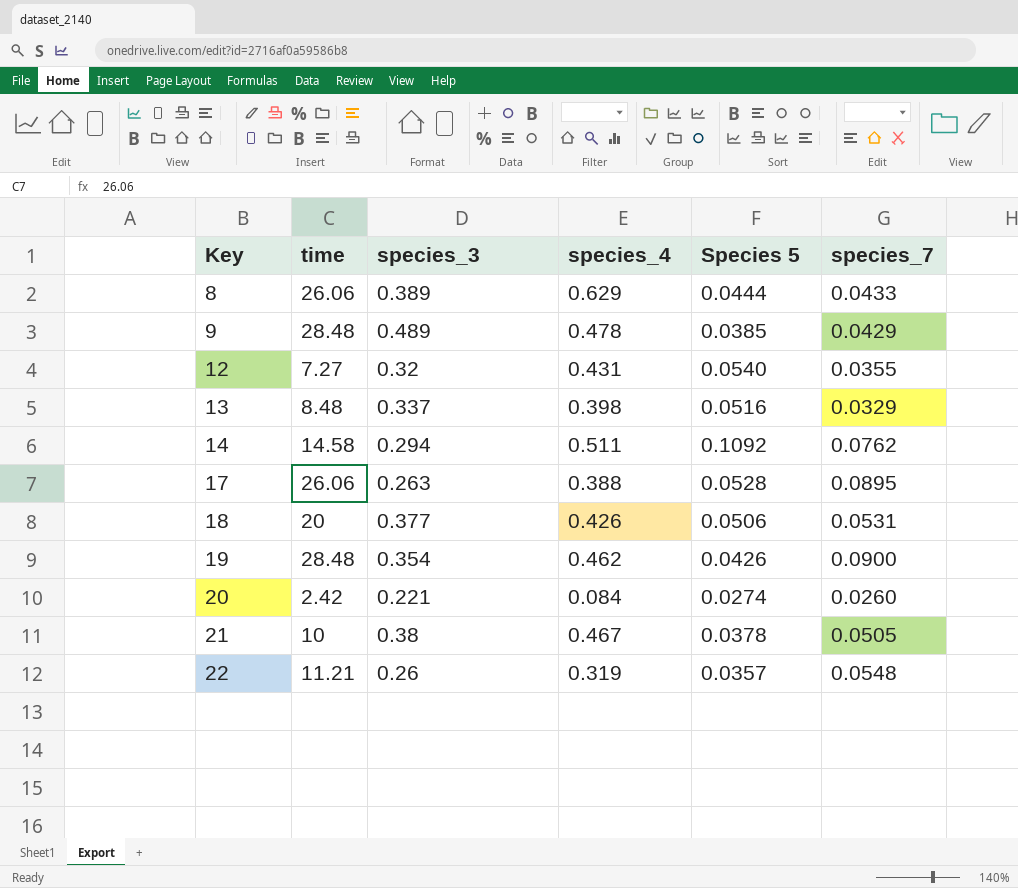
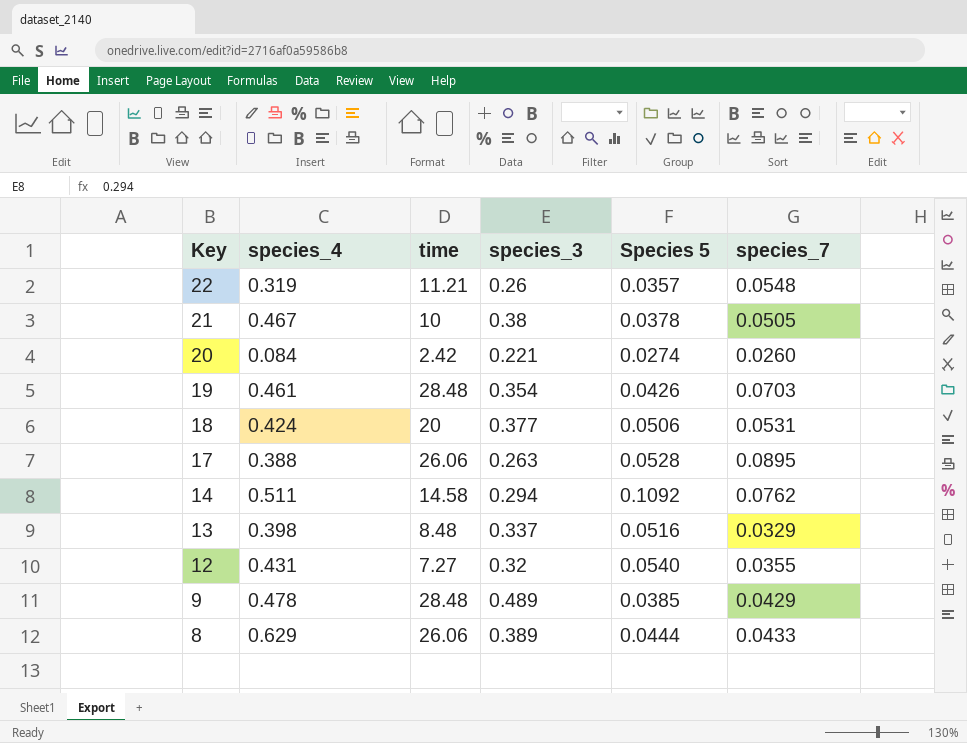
row order: Key ascending -> Key descending
column species_4 | position: 4 -> 2
19 | species_4: 0.462 -> 0.461
19 | species_7: 0.0900 -> 0.0703
18 | species_4: 0.426 -> 0.424

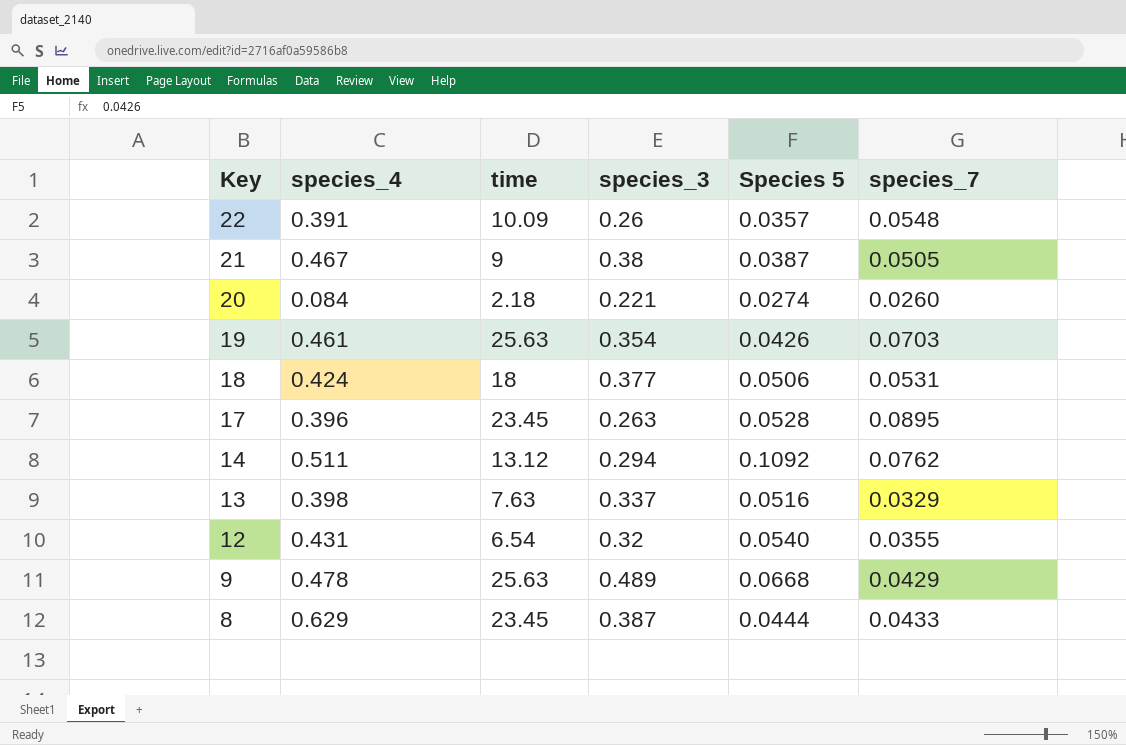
22 | species_4: 0.319 -> 0.391
22 | time: 11.21 -> 10.09
21 | time: 10 -> 9
21 | Species 5: 0.0378 -> 0.0387
20 | time: 2.42 -> 2.18
19 | time: 28.48 -> 25.63
18 | time: 20 -> 18
17 | species_4: 0.388 -> 0.396
17 | time: 26.06 -> 23.45
14 | time: 14.58 -> 13.12
13 | time: 8.48 -> 7.63
12 | time: 7.27 -> 6.54
9 | time: 28.48 -> 25.63
9 | Species 5: 0.0385 -> 0.0668
8 | time: 26.06 -> 23.45
8 | species_3: 0.389 -> 0.387

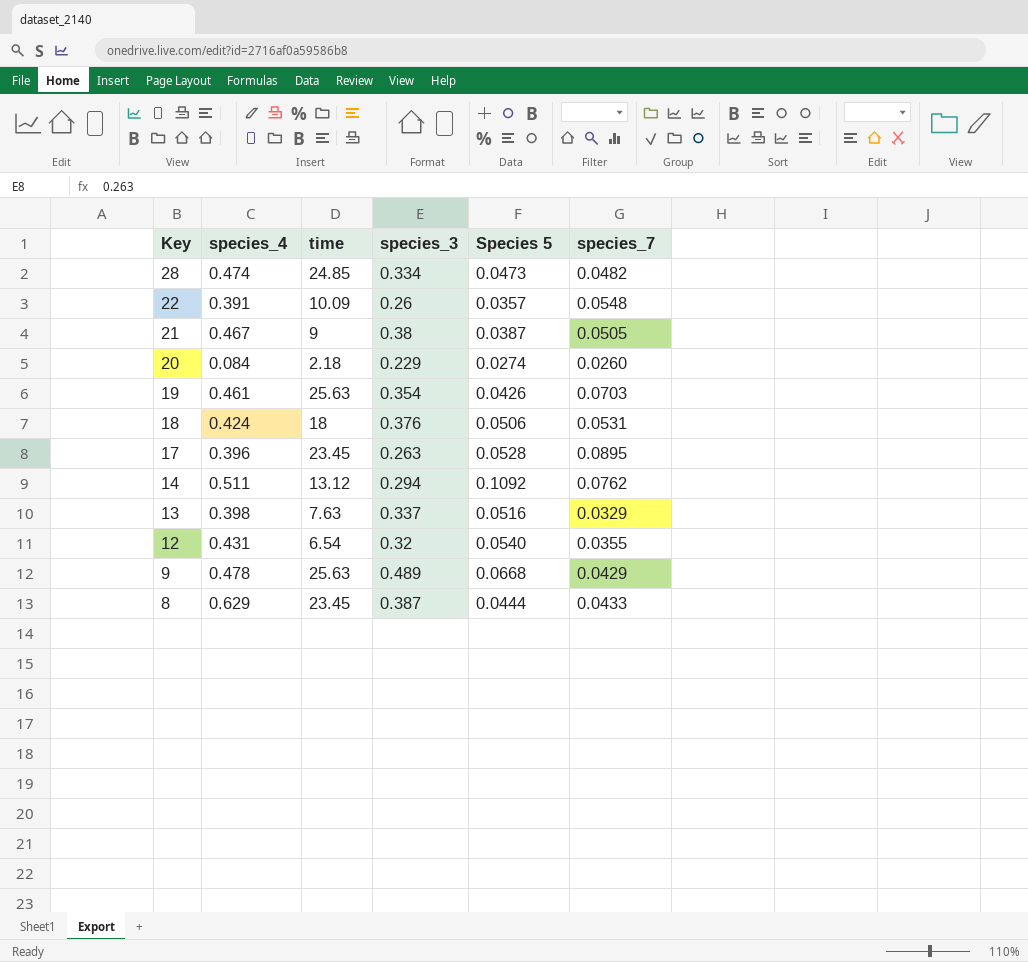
row 28: none -> 0.474 | 24.85 | 0.334 | 0.0473 | 0.0482
20 | species_3: 0.221 -> 0.229
18 | species_3: 0.377 -> 0.376

